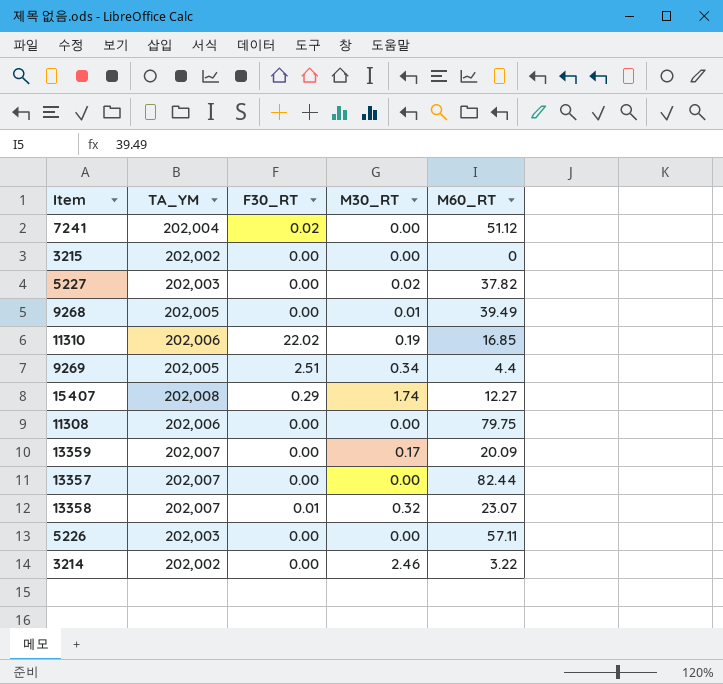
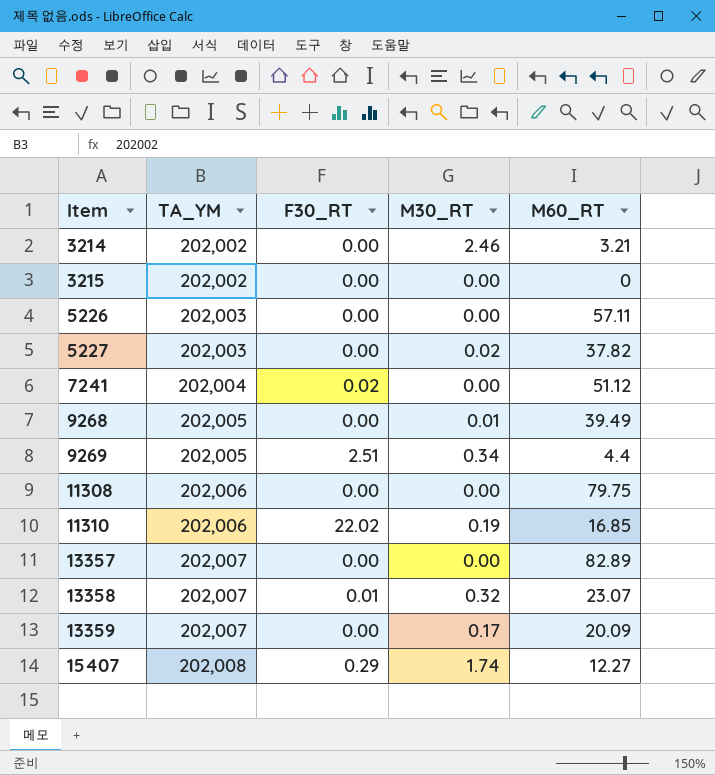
row order: none -> Item ascending
3214 | M60_RT: 3.22 -> 3.21
13357 | M60_RT: 82.44 -> 82.89

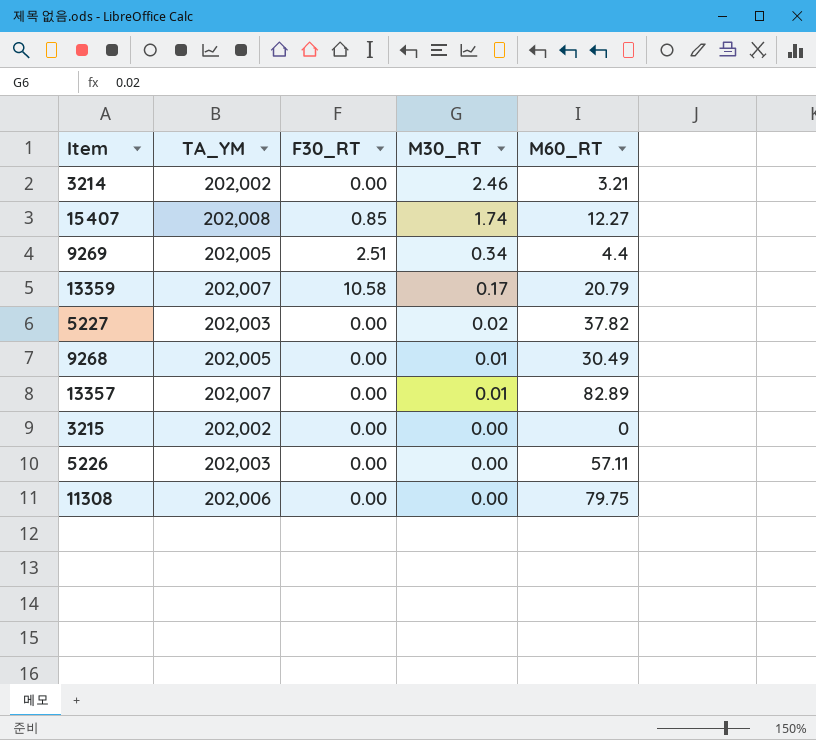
row order: Item ascending -> M30_RT descending
row 7241: 202,004 | 0.02 | 0.00 | 51.12 -> none
row 11310: 202,006 | 22.02 | 0.19 | 16.85 -> none
row 13358: 202,007 | 0.01 | 0.32 | 23.07 -> none
15407 | F30_RT: 0.29 -> 0.85
13359 | F30_RT: 0.00 -> 10.58
13359 | M60_RT: 20.09 -> 20.79
9268 | M60_RT: 39.49 -> 30.49
13357 | M30_RT: 0.00 -> 0.01

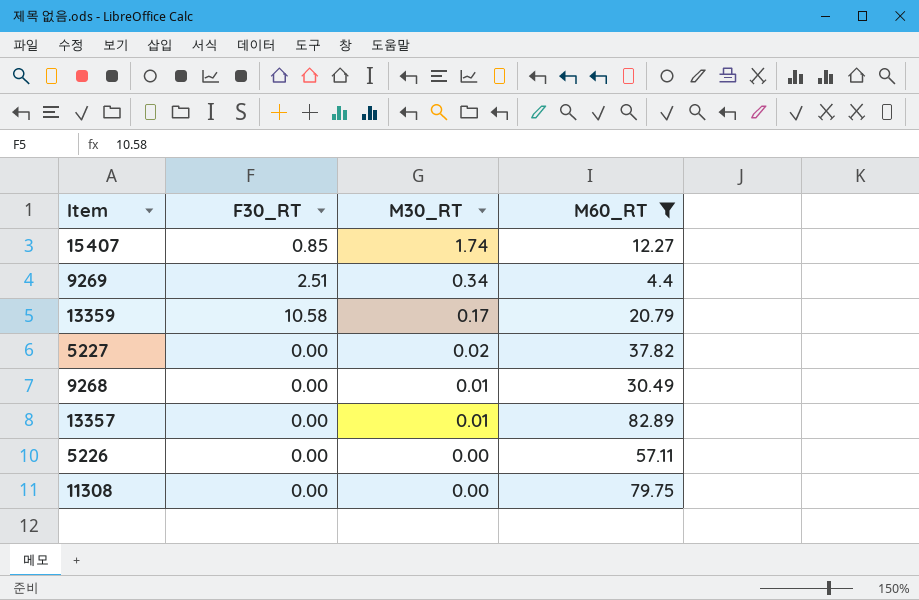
filter: none -> M60_RT >= 4.4
column TA_YM | position: 2 -> none

